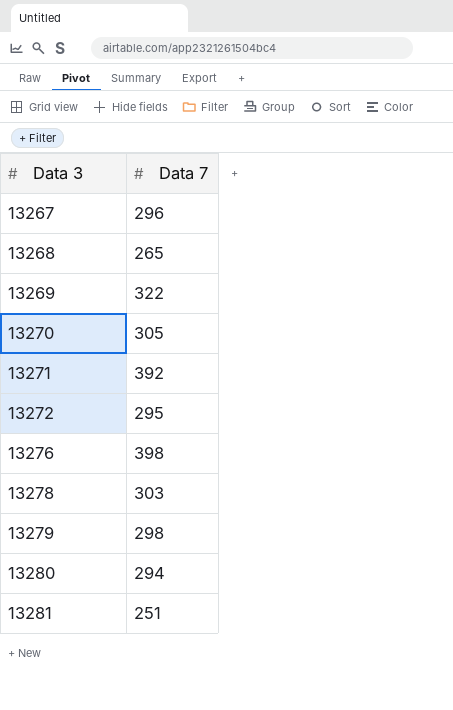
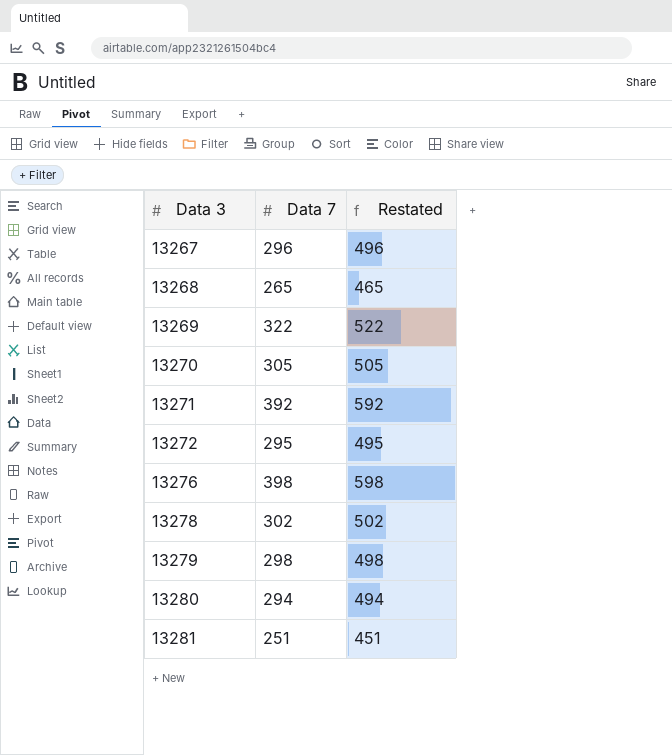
column Restated | formula: none -> [Data 7] + 200
13278 | Data 7: 303 -> 302

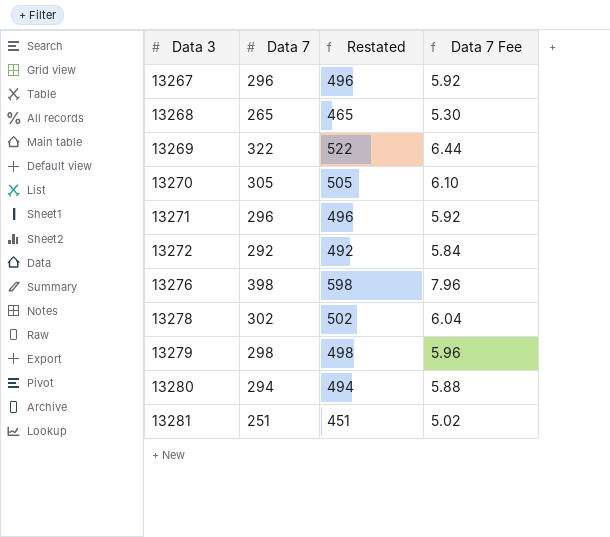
column Data 7 Fee | formula: none -> [Data 7] * 0.02
13271 | Data 7: 392 -> 296
13271 | Restated: 592 -> 496
13272 | Data 7: 295 -> 292
13272 | Restated: 495 -> 492

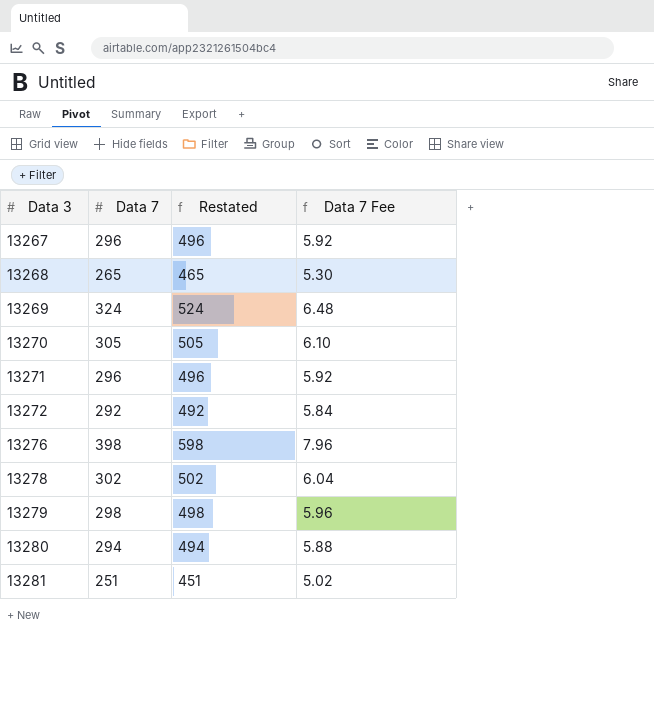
13269 | Data 7: 322 -> 324
13269 | Restated: 522 -> 524
13269 | Data 7 Fee: 6.44 -> 6.48

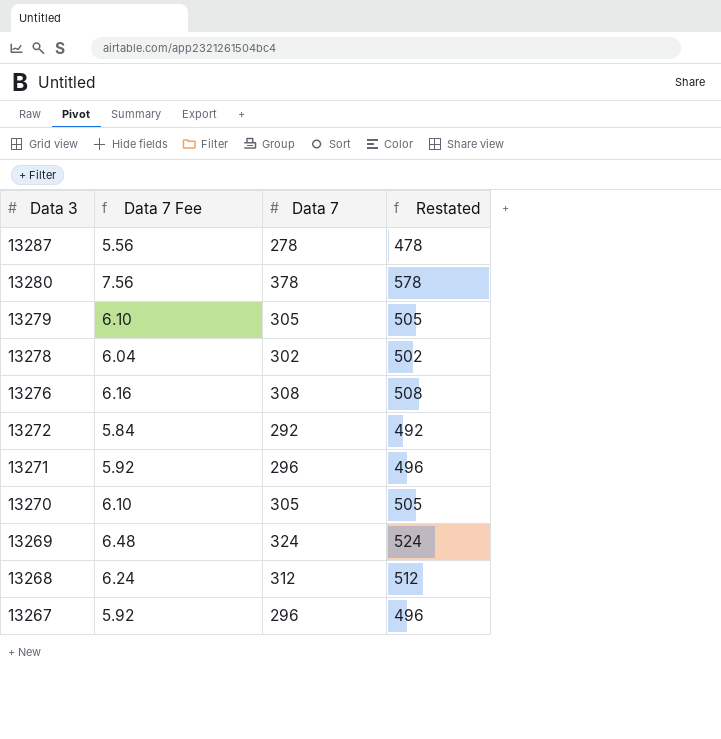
row order: Data 3 ascending -> Data 3 descending
column Data 7 Fee | position: 4 -> 2
row 13281: 251 | 451 | 5.02 -> none
row 13287: none -> 5.56 | 278 | 478
13280 | Data 7 Fee: 5.88 -> 7.56
13280 | Data 7: 294 -> 378
13280 | Restated: 494 -> 578
13279 | Data 7 Fee: 5.96 -> 6.10
13279 | Data 7: 298 -> 305
13279 | Restated: 498 -> 505
13276 | Data 7 Fee: 7.96 -> 6.16
13276 | Data 7: 398 -> 308
13276 | Restated: 598 -> 508
13268 | Data 7 Fee: 5.30 -> 6.24
13268 | Data 7: 265 -> 312
13268 | Restated: 465 -> 512

